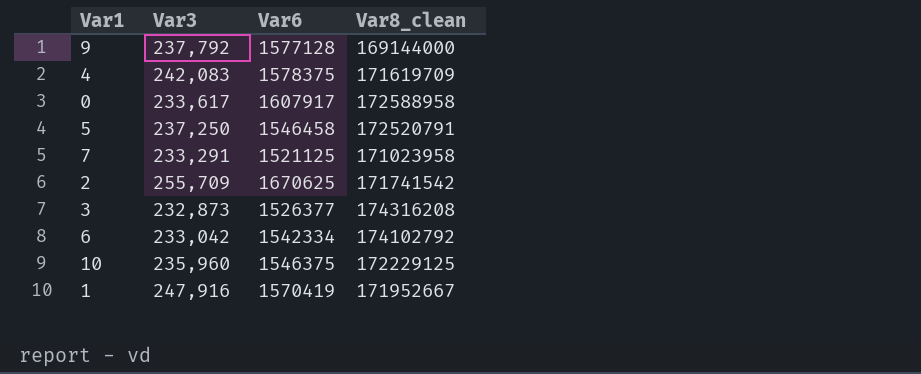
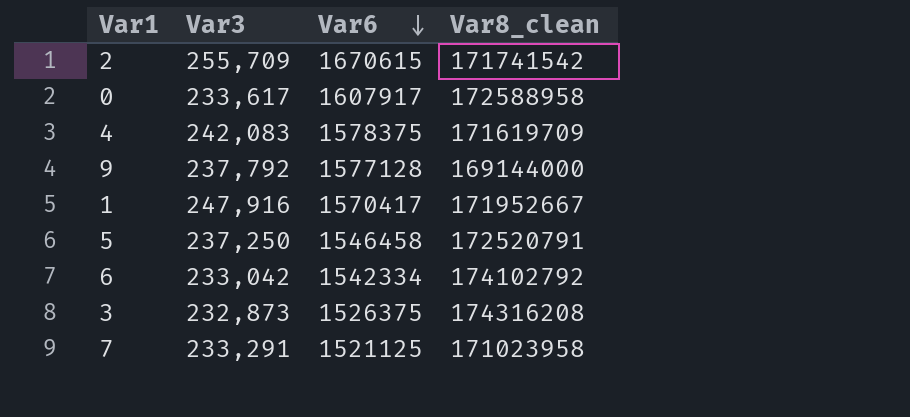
row order: none -> Var6 descending
row 10: 235,960 | 1546375 | 172229125 -> none
2 | Var6: 1670625 -> 1670615
1 | Var6: 1570419 -> 1570417
3 | Var6: 1526377 -> 1526375

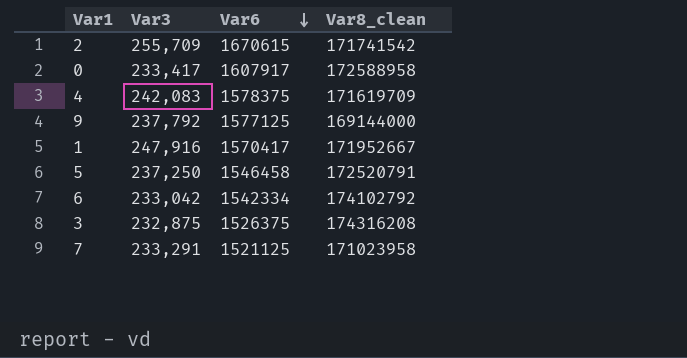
0 | Var3: 233,617 -> 233,417
9 | Var6: 1577128 -> 1577125
3 | Var3: 232,873 -> 232,875

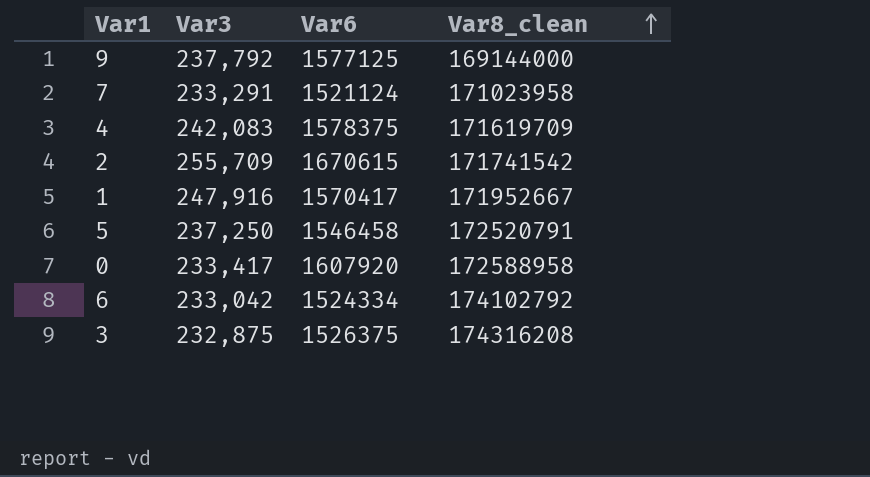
row order: Var6 descending -> Var8_clean ascending
7 | Var6: 1521125 -> 1521124
0 | Var6: 1607917 -> 1607920
6 | Var6: 1542334 -> 1524334

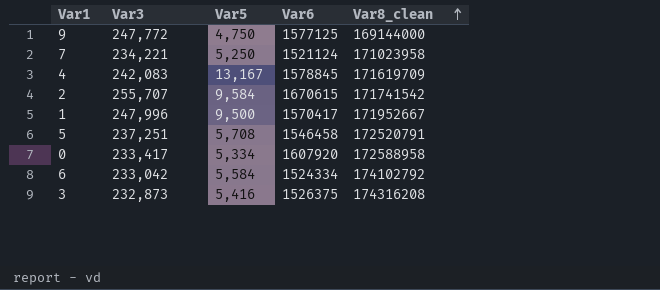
column Var5 | position: none -> 3
9 | Var3: 237,792 -> 247,772
7 | Var3: 233,291 -> 234,221
4 | Var6: 1578375 -> 1578845
2 | Var3: 255,709 -> 255,707
1 | Var3: 247,916 -> 247,996
5 | Var3: 237,250 -> 237,251
3 | Var3: 232,875 -> 232,873

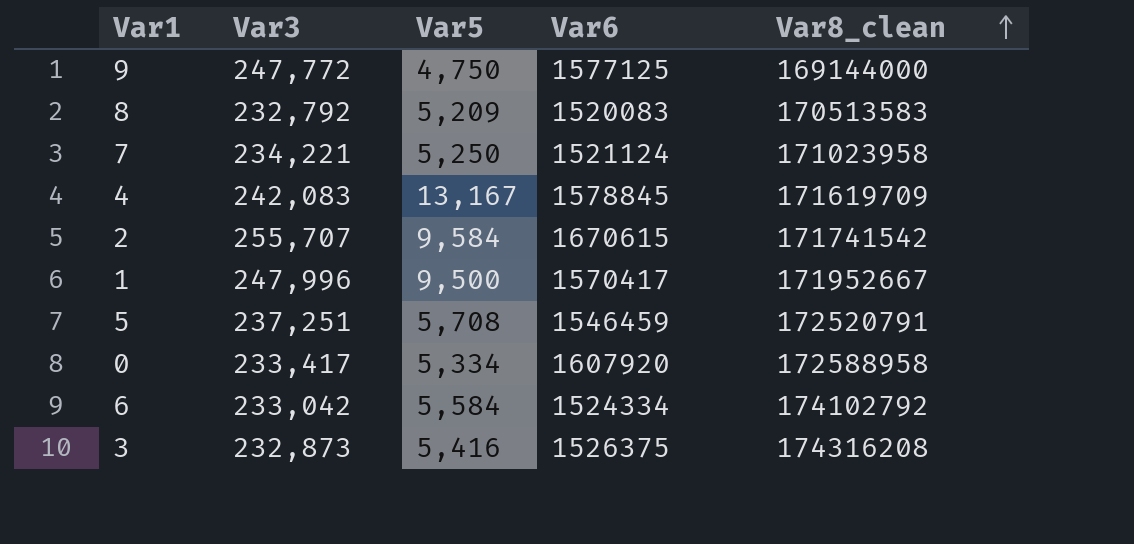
row 8: none -> 232,792 | 5,209 | 1520083 | 170513583
5 | Var6: 1546458 -> 1546459

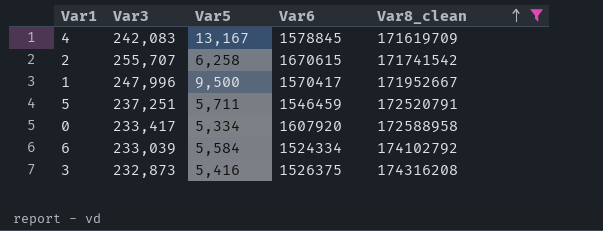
filter: none -> Var8_clean >= 171619709
2 | Var5: 9,584 -> 6,258
5 | Var5: 5,708 -> 5,711
6 | Var3: 233,042 -> 233,039

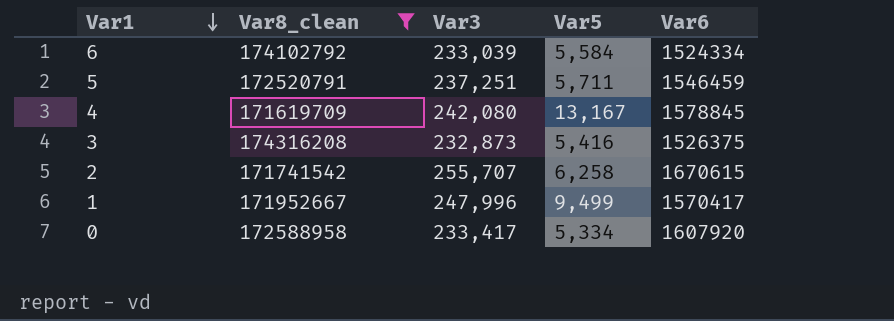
row order: Var8_clean ascending -> Var1 descending
column Var8_clean | position: 5 -> 2
4 | Var3: 242,083 -> 242,080
1 | Var5: 9,500 -> 9,499

